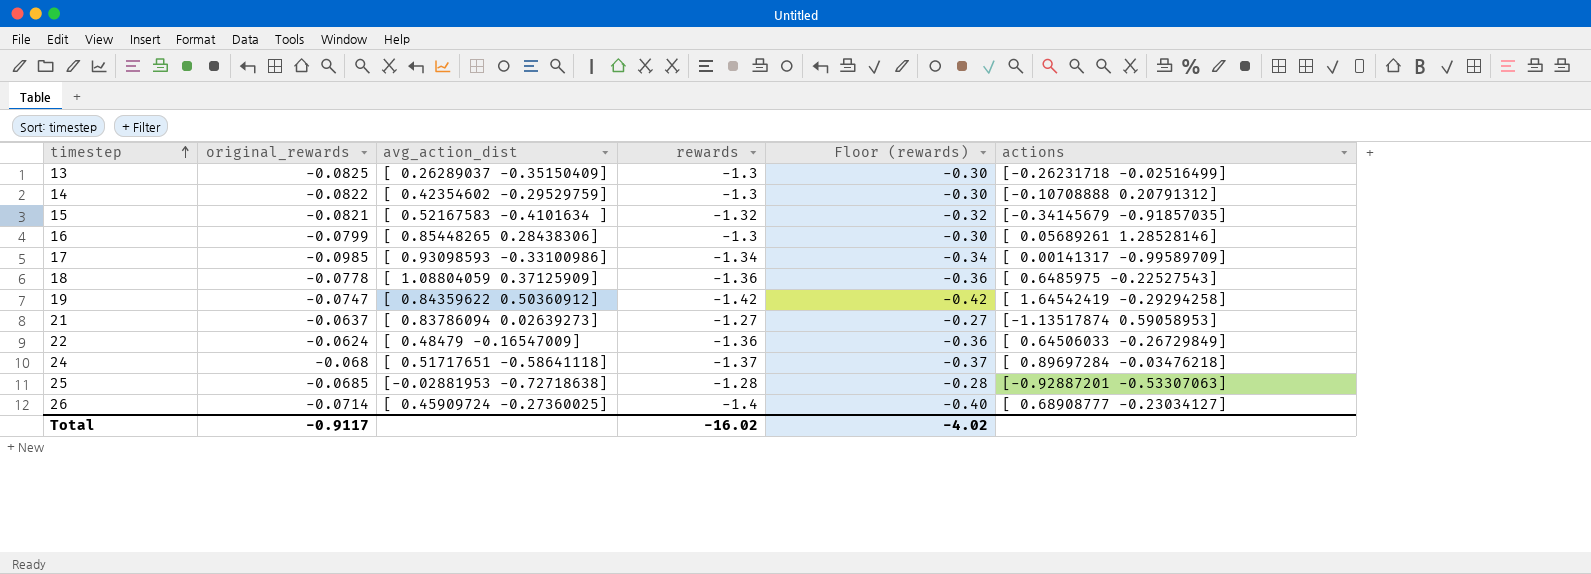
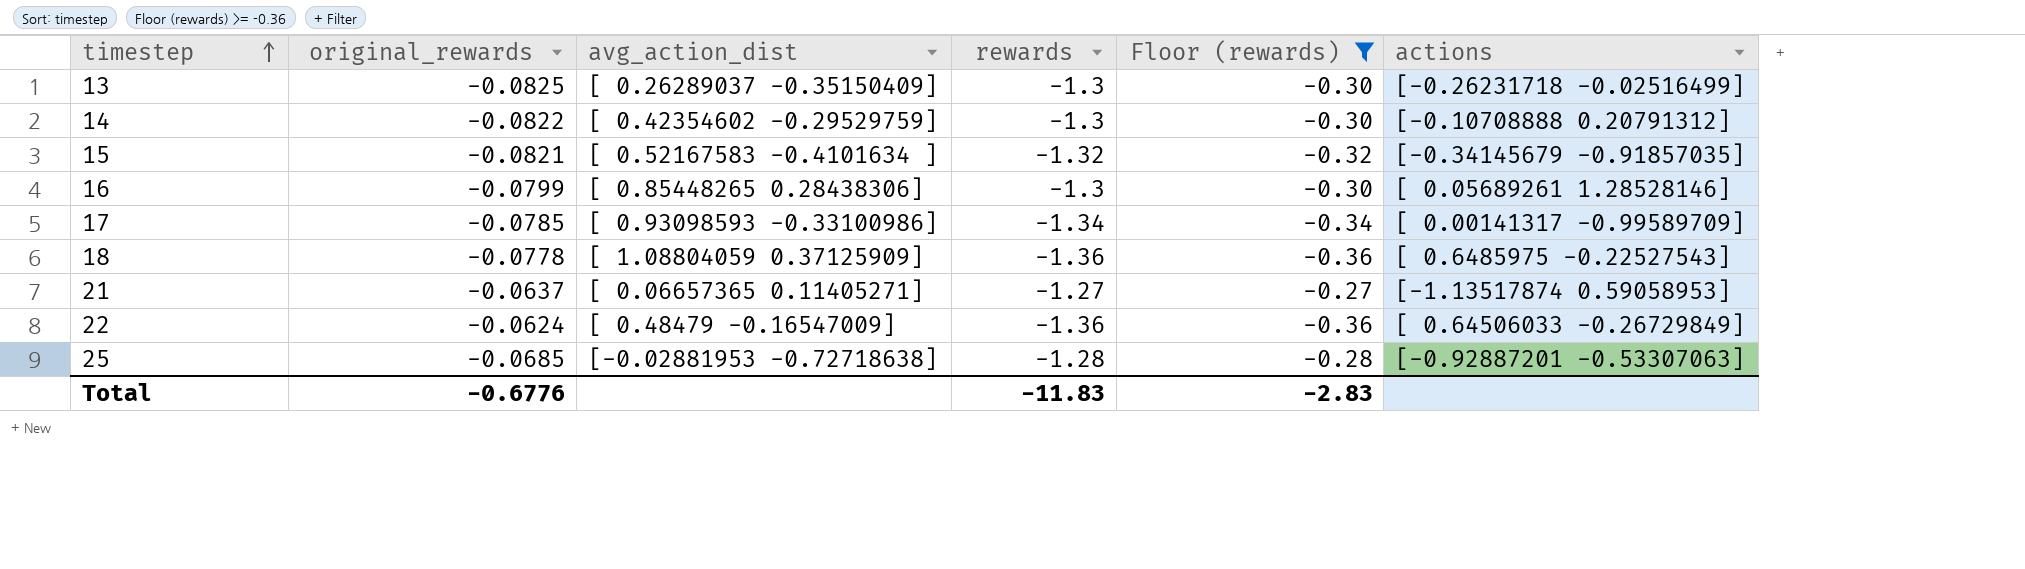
filter: none -> Floor (rewards) >= -0.36
17 | original_rewards: -0.0985 -> -0.0785
21 | avg_action_dist: [ 0.83786094 0.02639273] -> [ 0.06657365 0.11405271]
Total | original_rewards: -0.9117 -> -0.6776
Total | rewards: -16.02 -> -11.83
Total | Floor (rewards): -4.02 -> -2.83

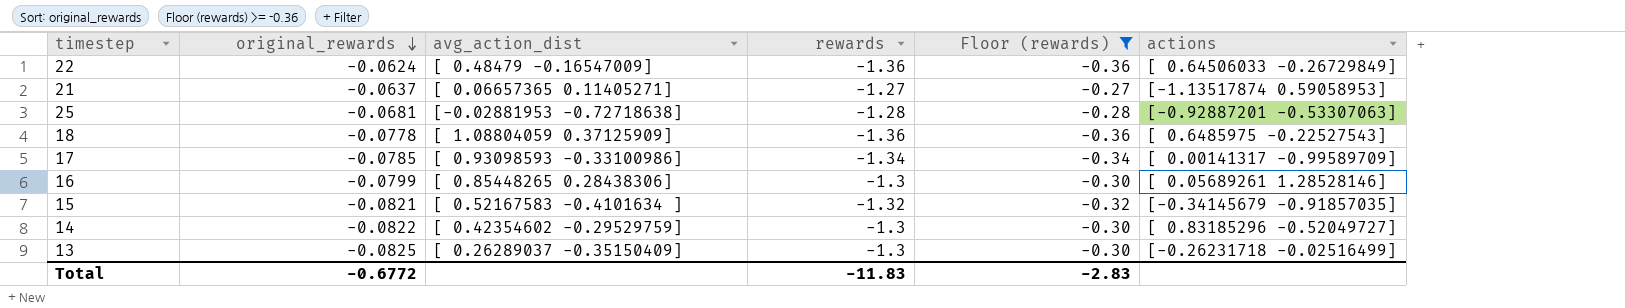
row order: timestep ascending -> original_rewards descending
25 | original_rewards: -0.0685 -> -0.0681
14 | actions: [-0.10708888 0.20791312] -> [ 0.83185296 -0.52049727]
Total | original_rewards: -0.6776 -> -0.6772

